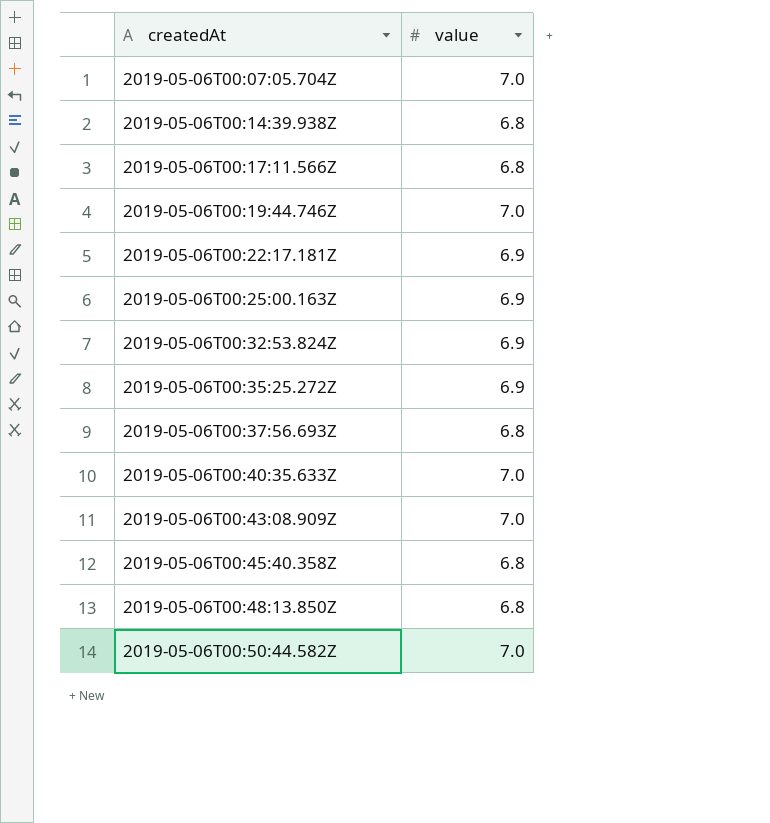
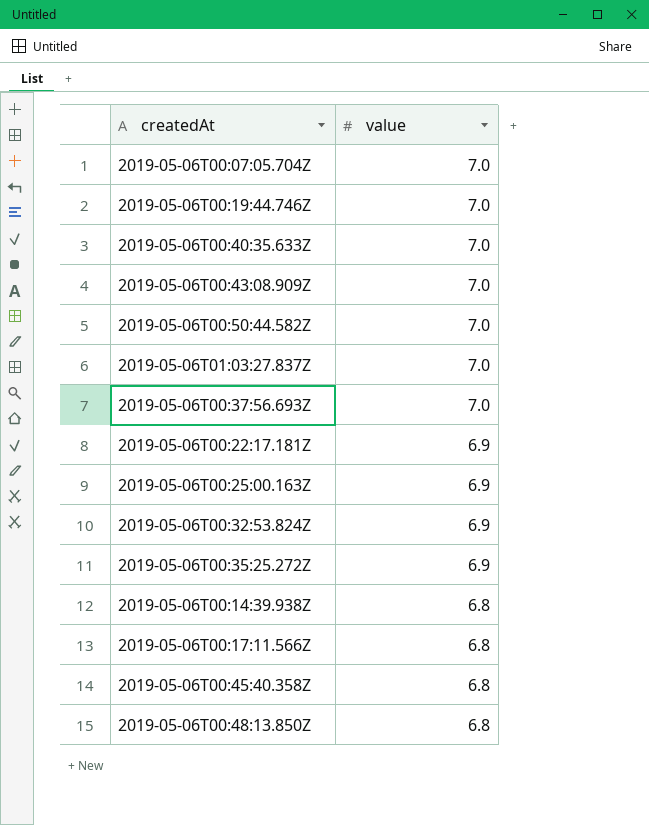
row order: createdAt ascending -> value descending
row 2019-05-06T01:03:27.837Z: none -> 7.0
2019-05-06T00:37:56.693Z | value: 6.8 -> 7.0

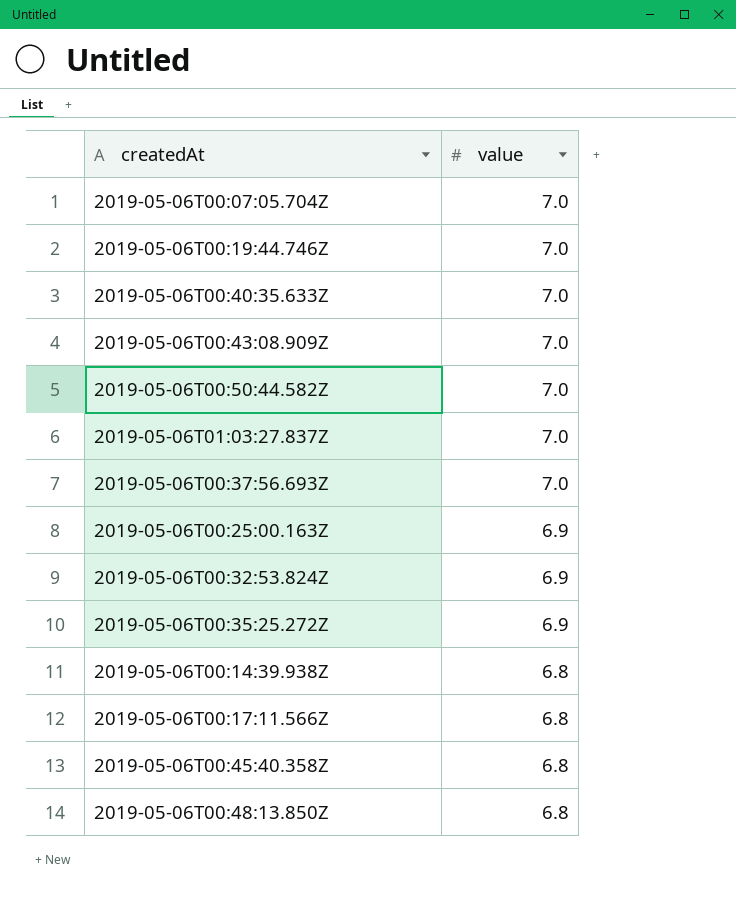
row 2019-05-06T00:22:17.181Z: 6.9 -> none

